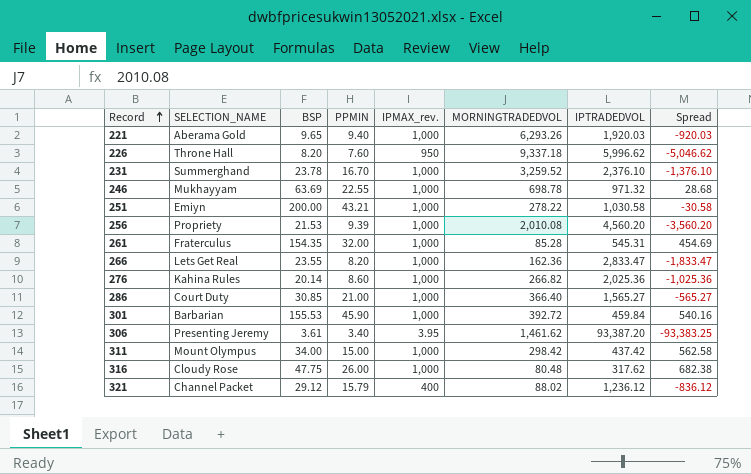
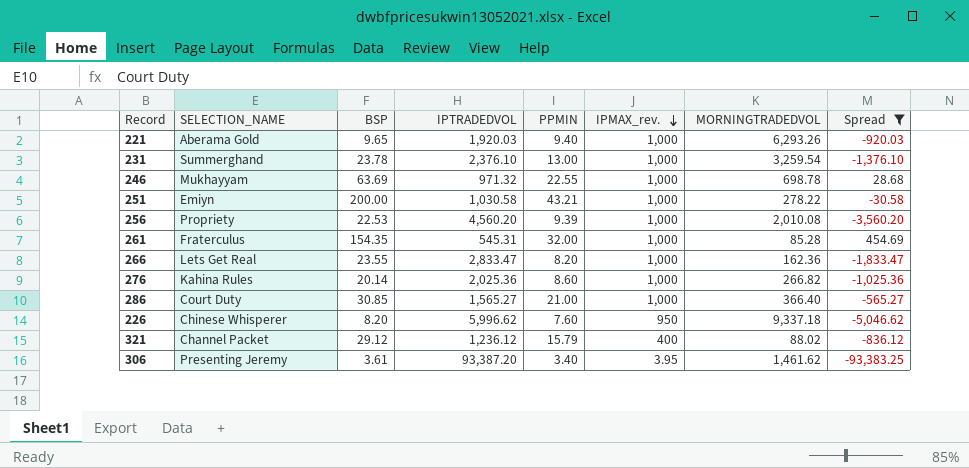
filter: none -> Spread <= 454.69
row order: Record ascending -> IPMAX_rev. descending
column IPTRADEDVOL | position: 7 -> 4
231 | PPMIN: 16.70 -> 13.00
231 | MORNINGTRADEDVOL: 3,259.52 -> 3,259.54
256 | BSP: 21.53 -> 22.53
226 | SELECTION_NAME: Throne Hall -> Chinese Whisperer

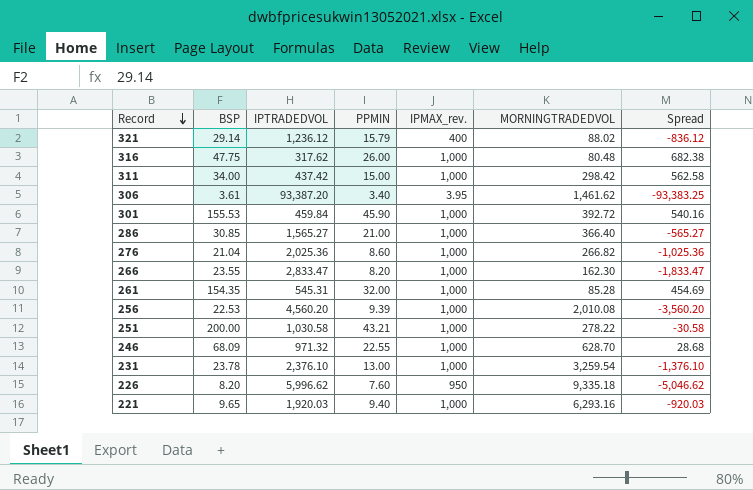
filter: Spread <= 454.69 -> none
row order: IPMAX_rev. descending -> Record descending
column SELECTION_NAME | position: 2 -> none
321 | BSP: 29.12 -> 29.14
276 | BSP: 20.14 -> 21.04
266 | MORNINGTRADEDVOL: 162.36 -> 162.30
246 | BSP: 63.69 -> 68.09
246 | MORNINGTRADEDVOL: 698.78 -> 628.70
226 | MORNINGTRADEDVOL: 9,337.18 -> 9,335.18
221 | MORNINGTRADEDVOL: 6,293.26 -> 6,293.16

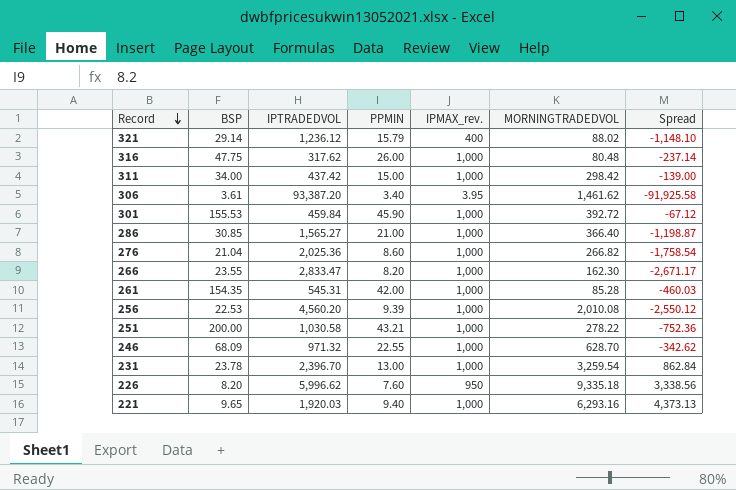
column Spread | formula: [IPMAX_rev.] - [IPTRADEDVOL] -> [MORNINGTRADEDVOL] - [IPTRADEDVOL]
261 | PPMIN: 32.00 -> 42.00
231 | IPTRADEDVOL: 2,376.10 -> 2,396.70

